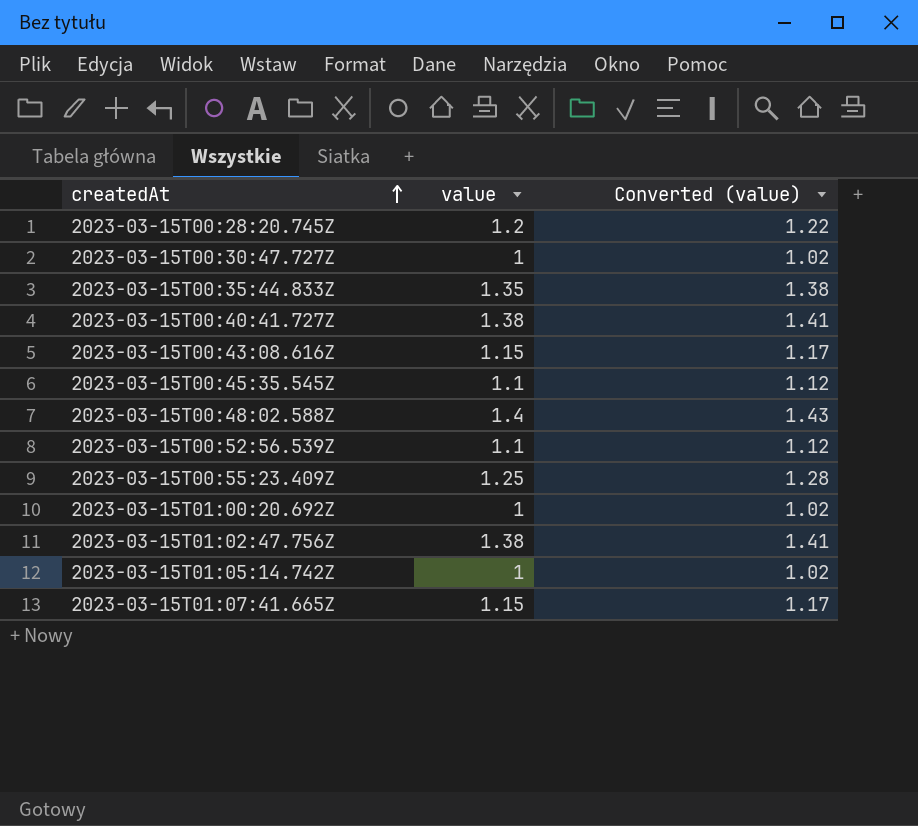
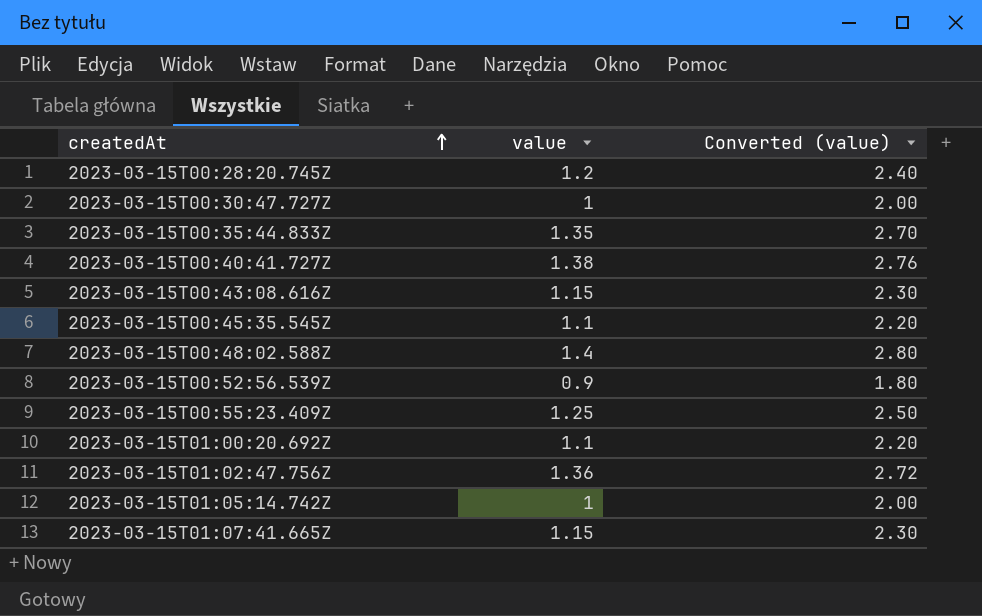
column Converted (value) | formula: [value] * 1.02 -> [value] * 2
2023-03-15T00:52:56.539Z | value: 1.1 -> 0.9
2023-03-15T01:00:20.692Z | value: 1 -> 1.1
2023-03-15T01:02:47.756Z | value: 1.38 -> 1.36

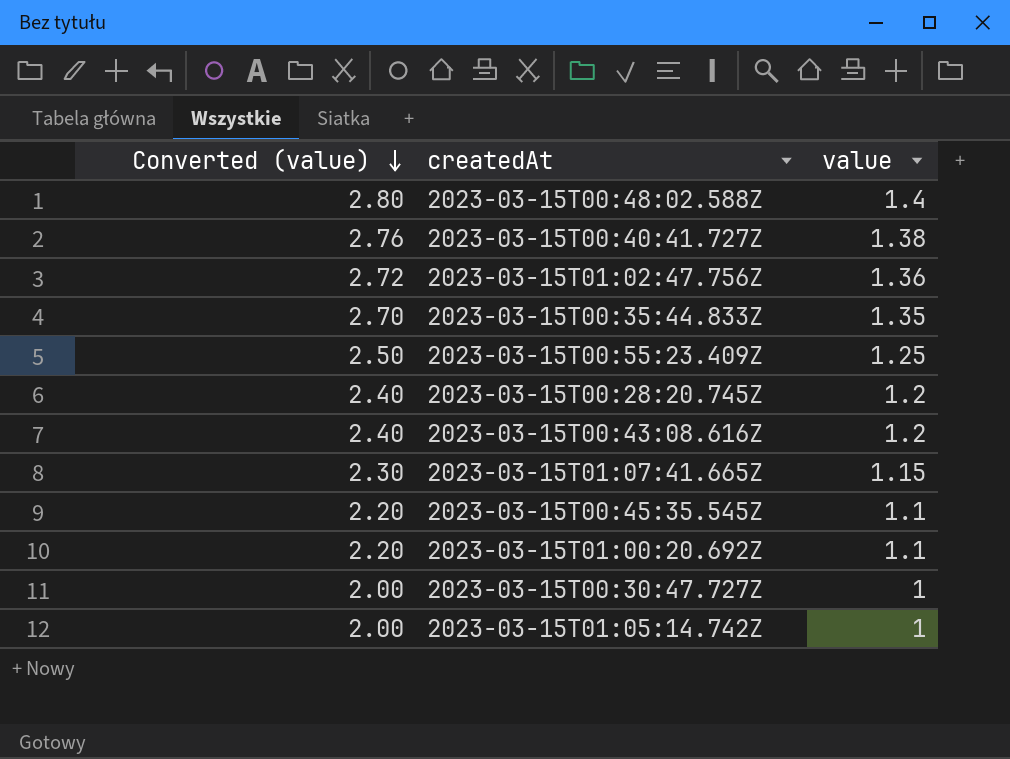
row order: createdAt ascending -> Converted (value) descending
column Converted (value) | position: 3 -> 1
row 2023-03-15T00:52:56.539Z: 0.9 | 1.80 -> none
2023-03-15T00:43:08.616Z | Converted (value): 2.30 -> 2.40
2023-03-15T00:43:08.616Z | value: 1.15 -> 1.2

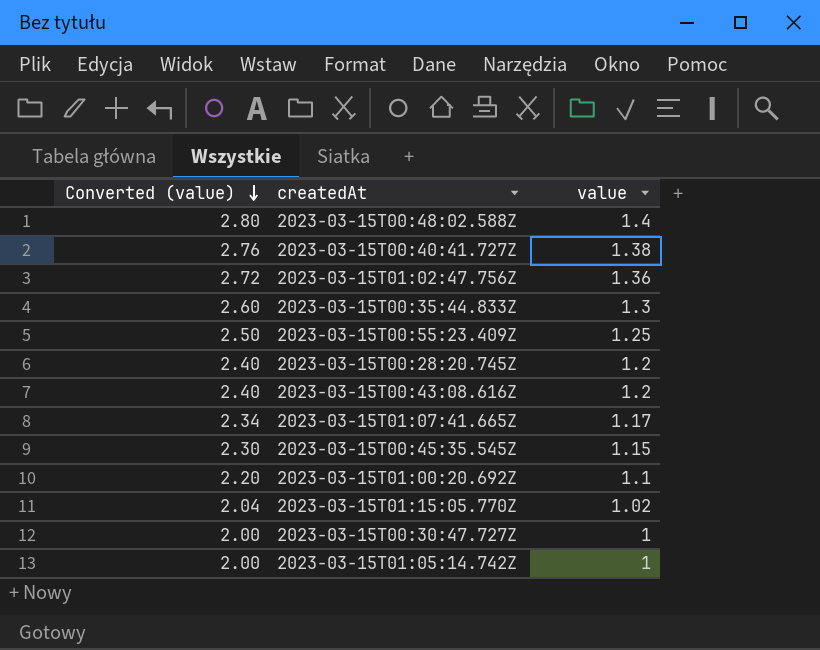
2023-03-15T00:35:44.833Z | Converted (value): 2.70 -> 2.60
2023-03-15T00:35:44.833Z | value: 1.35 -> 1.3
2023-03-15T01:07:41.665Z | Converted (value): 2.30 -> 2.34
2023-03-15T01:07:41.665Z | value: 1.15 -> 1.17
2023-03-15T00:45:35.545Z | Converted (value): 2.20 -> 2.30
2023-03-15T00:45:35.545Z | value: 1.1 -> 1.15
row 2023-03-15T01:15:05.770Z: none -> 2.04 | 1.02

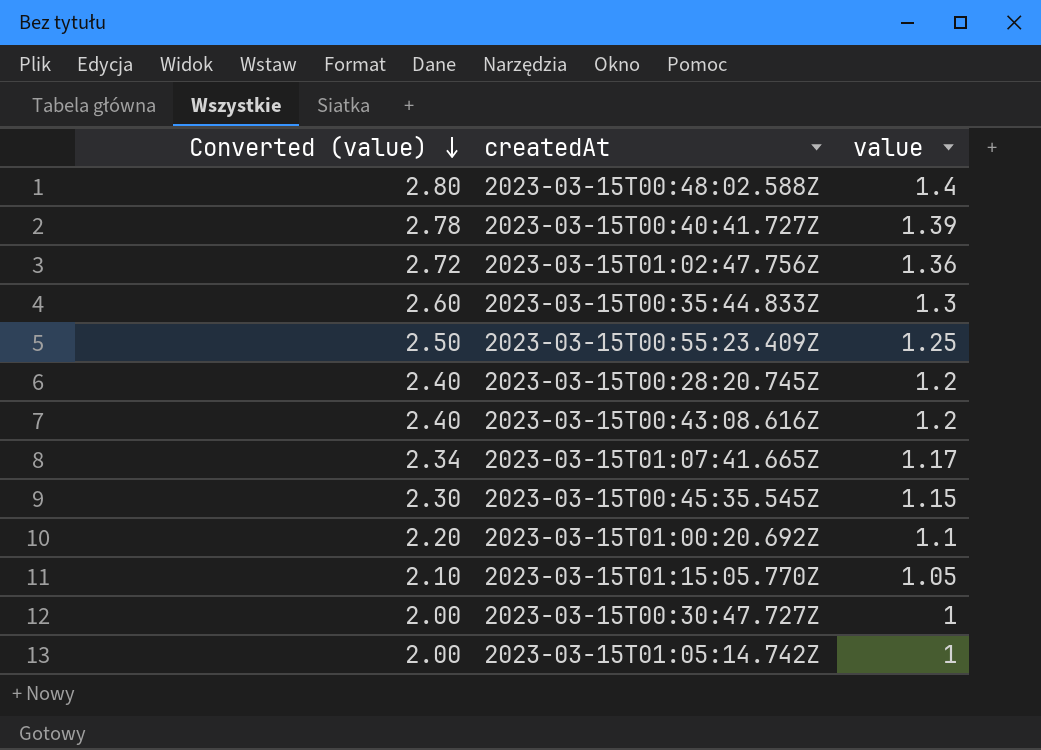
2023-03-15T00:40:41.727Z | Converted (value): 2.76 -> 2.78
2023-03-15T00:40:41.727Z | value: 1.38 -> 1.39
2023-03-15T01:15:05.770Z | Converted (value): 2.04 -> 2.10
2023-03-15T01:15:05.770Z | value: 1.02 -> 1.05

